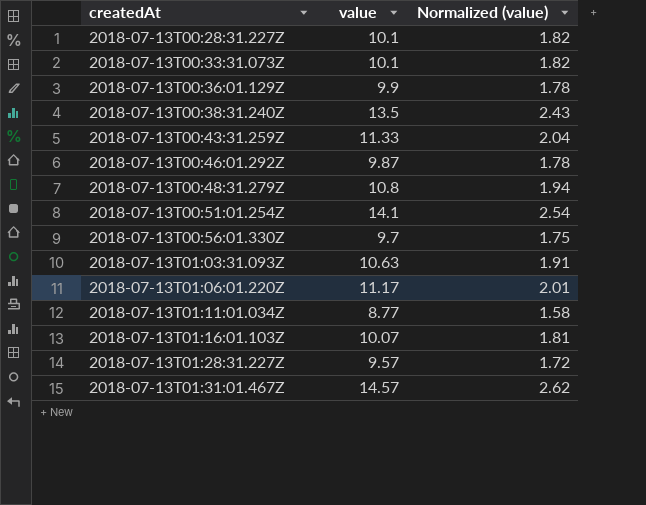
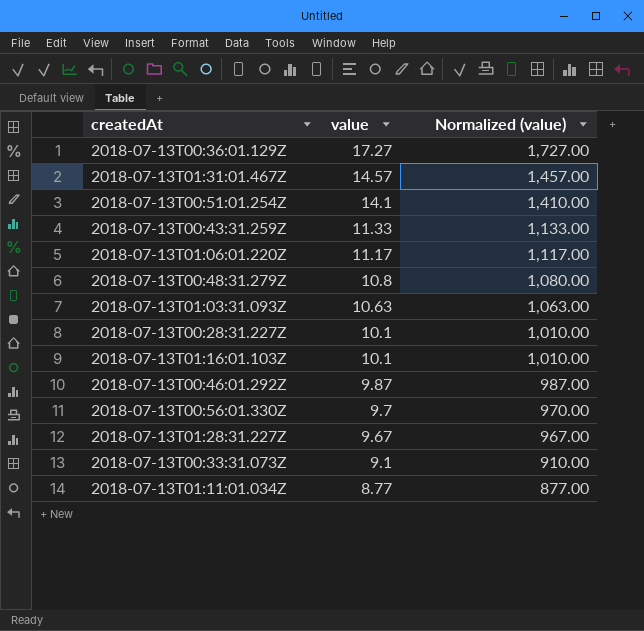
row order: createdAt ascending -> value descending
column Normalized (value) | formula: [value] * 0.18 -> [value] * 100
row 2018-07-13T00:38:31.240Z: 13.5 | 2.43 -> none
2018-07-13T00:36:01.129Z | value: 9.9 -> 17.27
2018-07-13T01:16:01.103Z | value: 10.07 -> 10.1
2018-07-13T01:28:31.227Z | value: 9.57 -> 9.67
2018-07-13T00:33:31.073Z | value: 10.1 -> 9.1

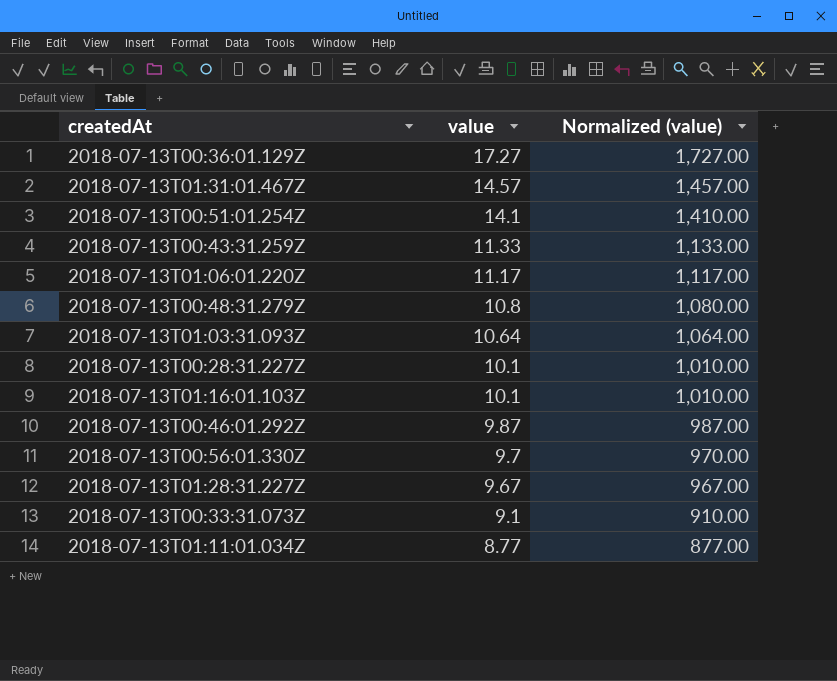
2018-07-13T01:03:31.093Z | value: 10.63 -> 10.64
2018-07-13T01:03:31.093Z | Normalized (value): 1,063.00 -> 1,064.00

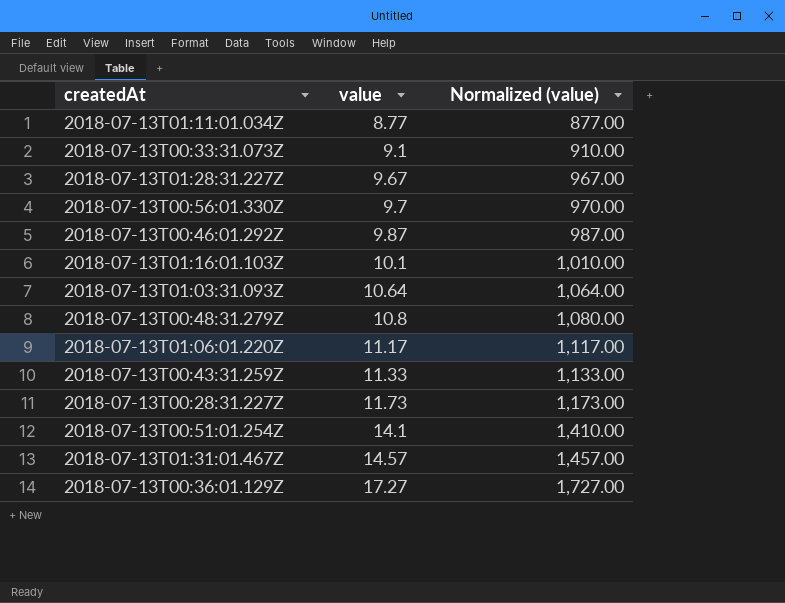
row order: value descending -> value ascending
2018-07-13T00:28:31.227Z | value: 10.1 -> 11.73
2018-07-13T00:28:31.227Z | Normalized (value): 1,010.00 -> 1,173.00

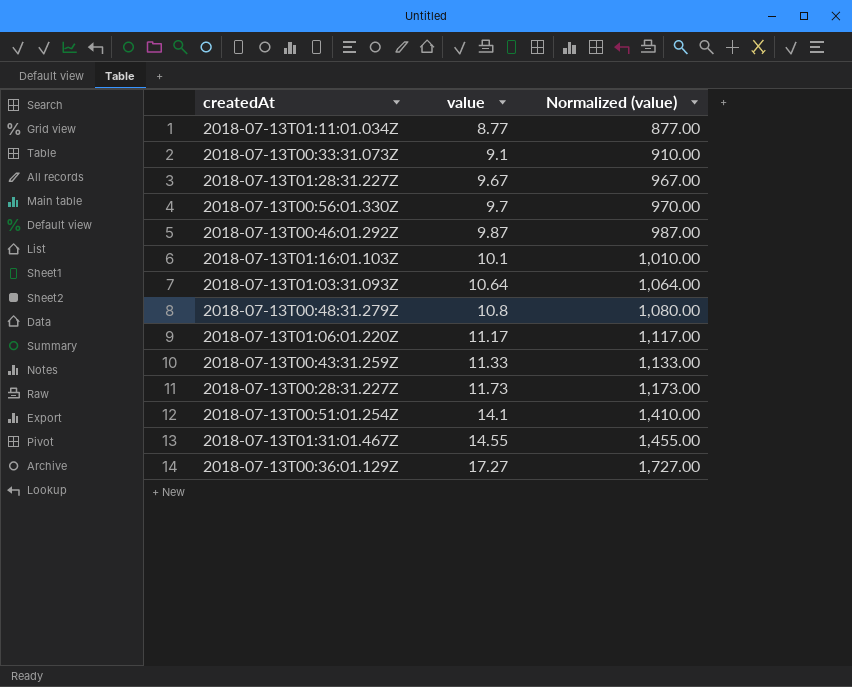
2018-07-13T01:31:01.467Z | value: 14.57 -> 14.55
2018-07-13T01:31:01.467Z | Normalized (value): 1,457.00 -> 1,455.00

